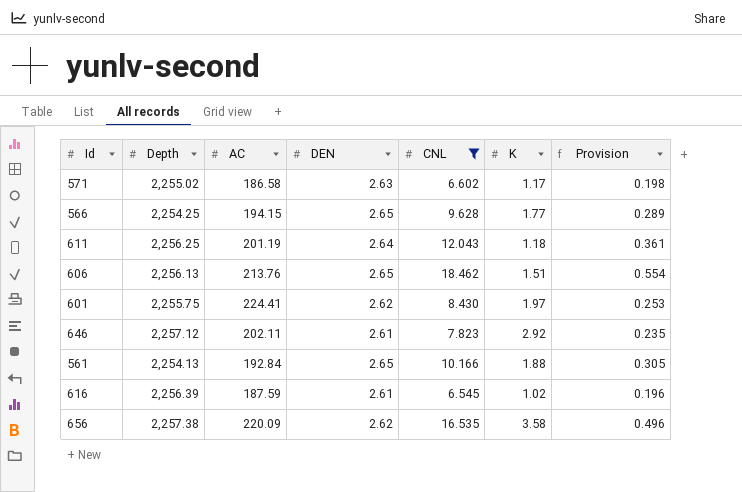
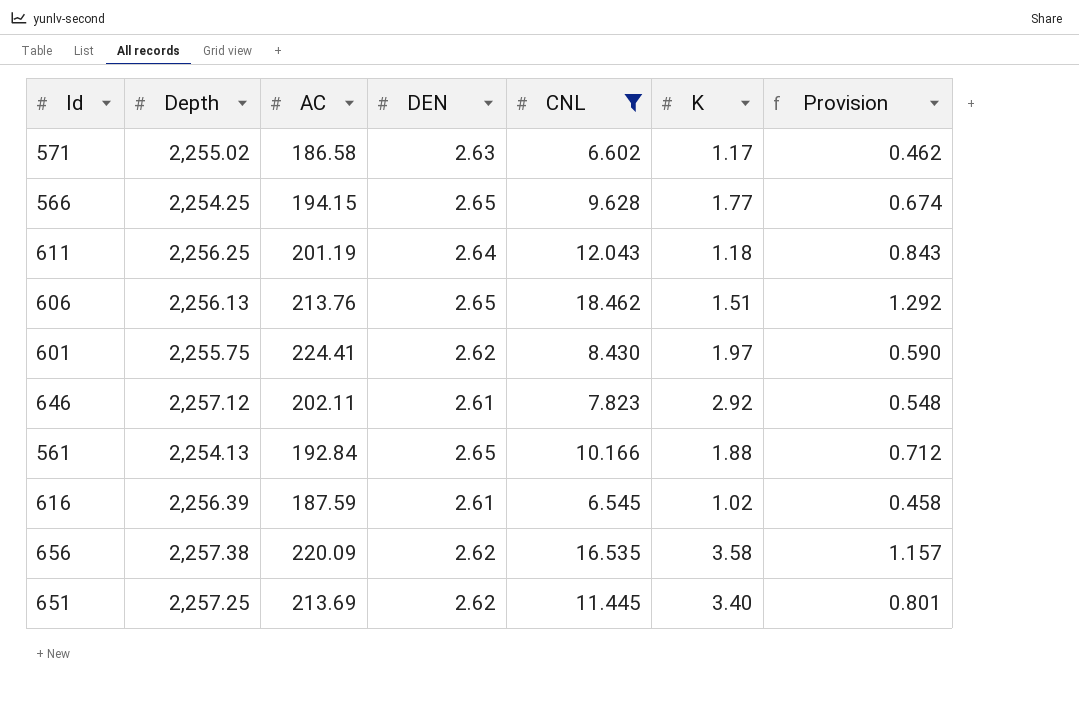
column Provision | formula: [CNL] * 0.03 -> [CNL] * 0.07
row 651: none -> 2,257.25 | 213.69 | 2.62 | 11.445 | 3.40 | 0.801

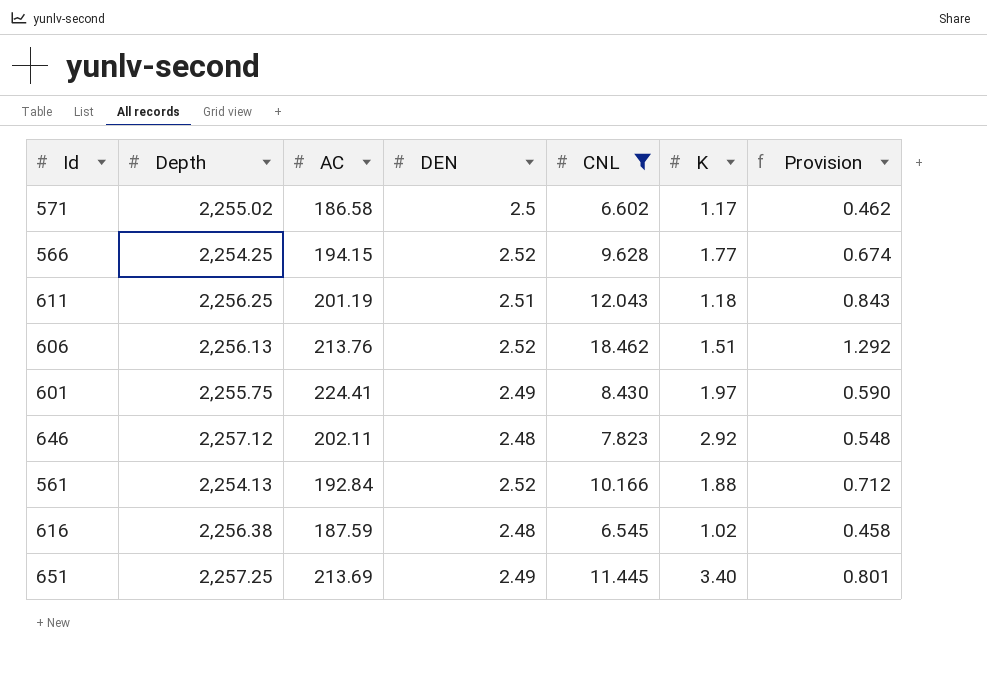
row 656: 2,257.38 | 220.09 | 2.62 | 16.535 | 3.58 | 1.157 -> none
571 | DEN: 2.63 -> 2.5
566 | DEN: 2.65 -> 2.52
611 | DEN: 2.64 -> 2.51
606 | DEN: 2.65 -> 2.52
601 | DEN: 2.62 -> 2.49
646 | DEN: 2.61 -> 2.48
561 | DEN: 2.65 -> 2.52
616 | Depth: 2,256.39 -> 2,256.38
616 | DEN: 2.61 -> 2.48
651 | DEN: 2.62 -> 2.49

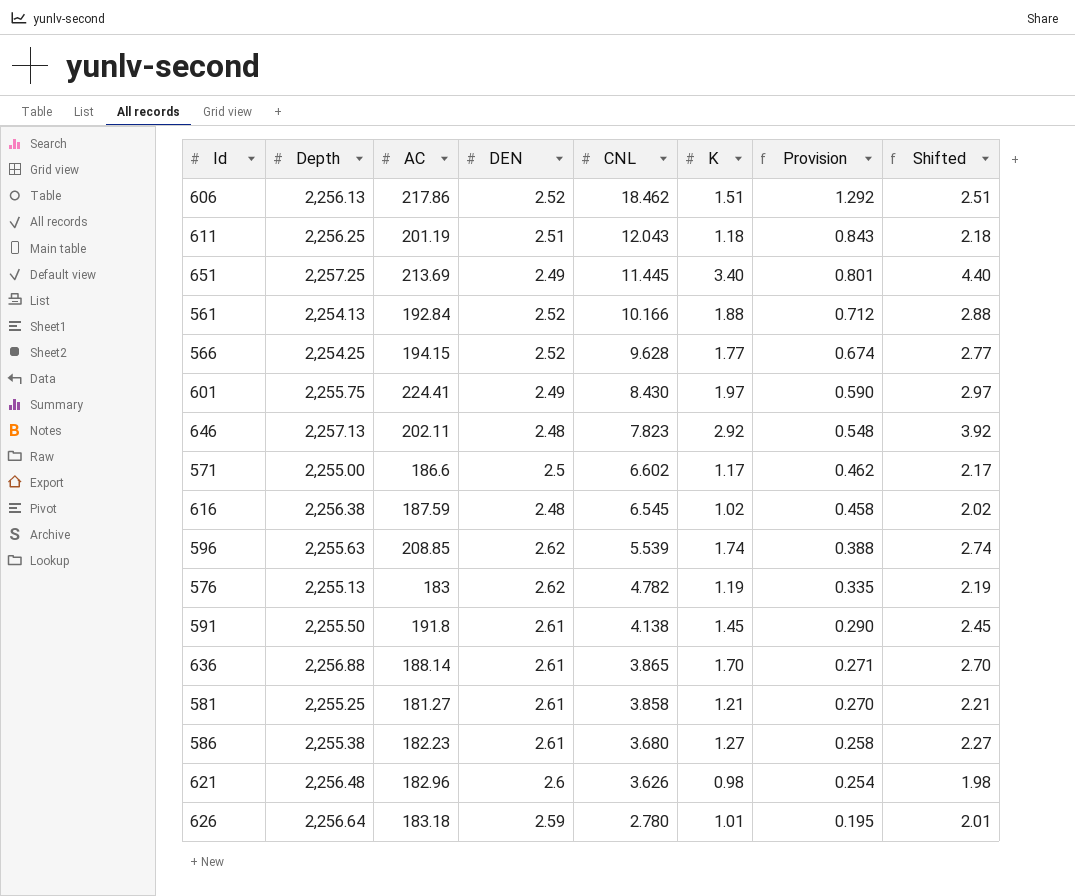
filter: CNL >= 6.545 -> none
row order: none -> CNL descending
column Shifted | formula: none -> [K] + 1
606 | AC: 213.76 -> 217.86
646 | Depth: 2,257.12 -> 2,257.13
571 | Depth: 2,255.02 -> 2,255.00
571 | AC: 186.58 -> 186.6

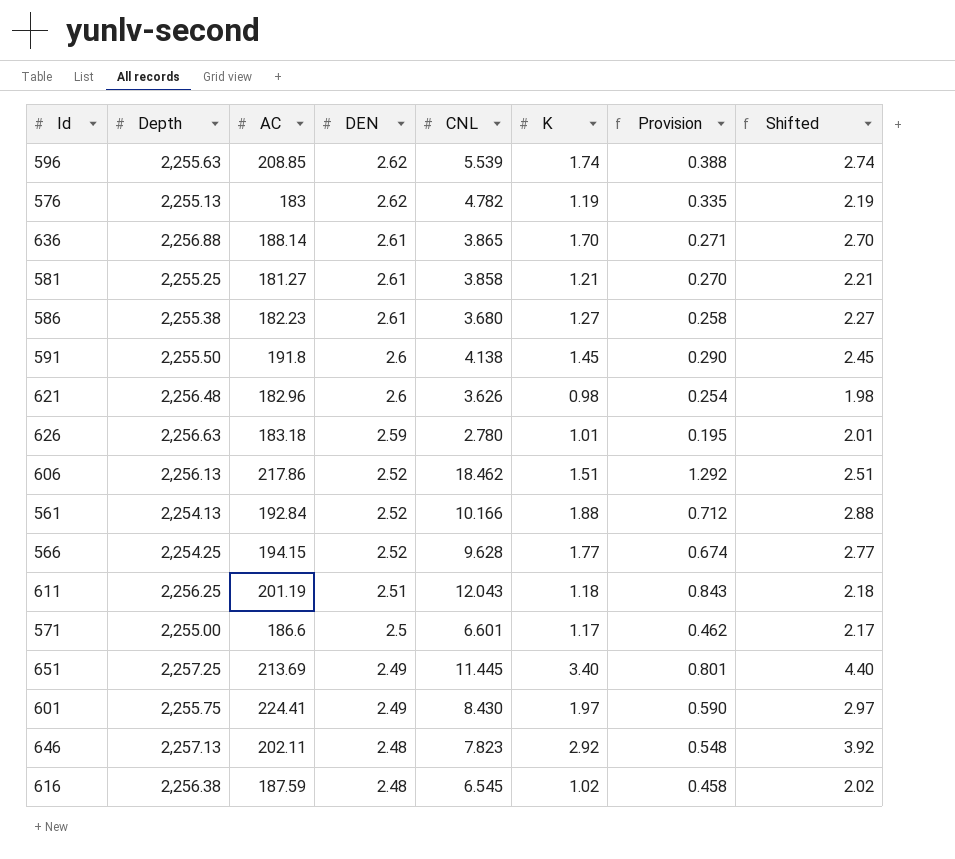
row order: CNL descending -> DEN descending
591 | DEN: 2.61 -> 2.6
626 | Depth: 2,256.64 -> 2,256.63
571 | CNL: 6.602 -> 6.601

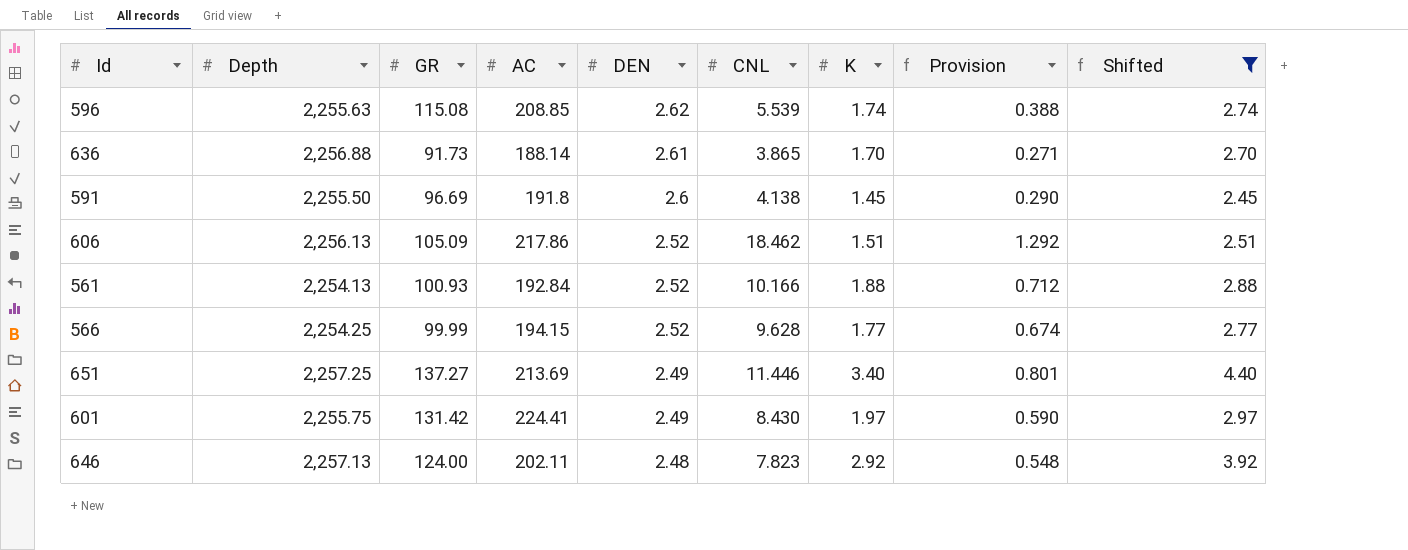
filter: none -> Shifted >= 2.45
column GR | position: none -> 3
651 | CNL: 11.445 -> 11.446

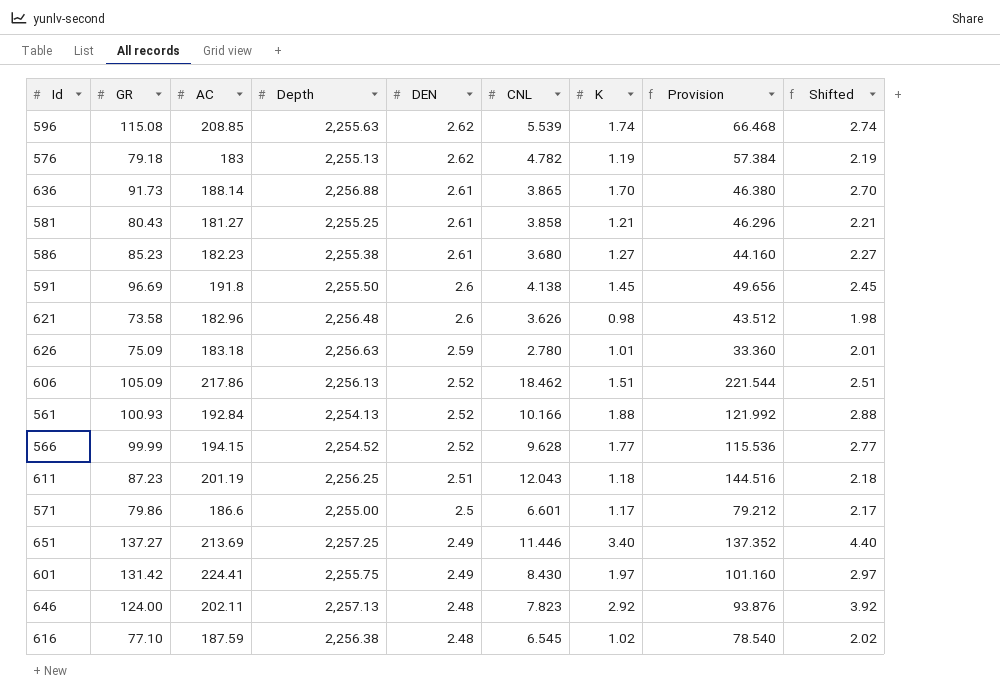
filter: Shifted >= 2.45 -> none
column Depth | position: 2 -> 4
column Provision | formula: [CNL] * 0.07 -> [CNL] * 12
566 | Depth: 2,254.25 -> 2,254.52

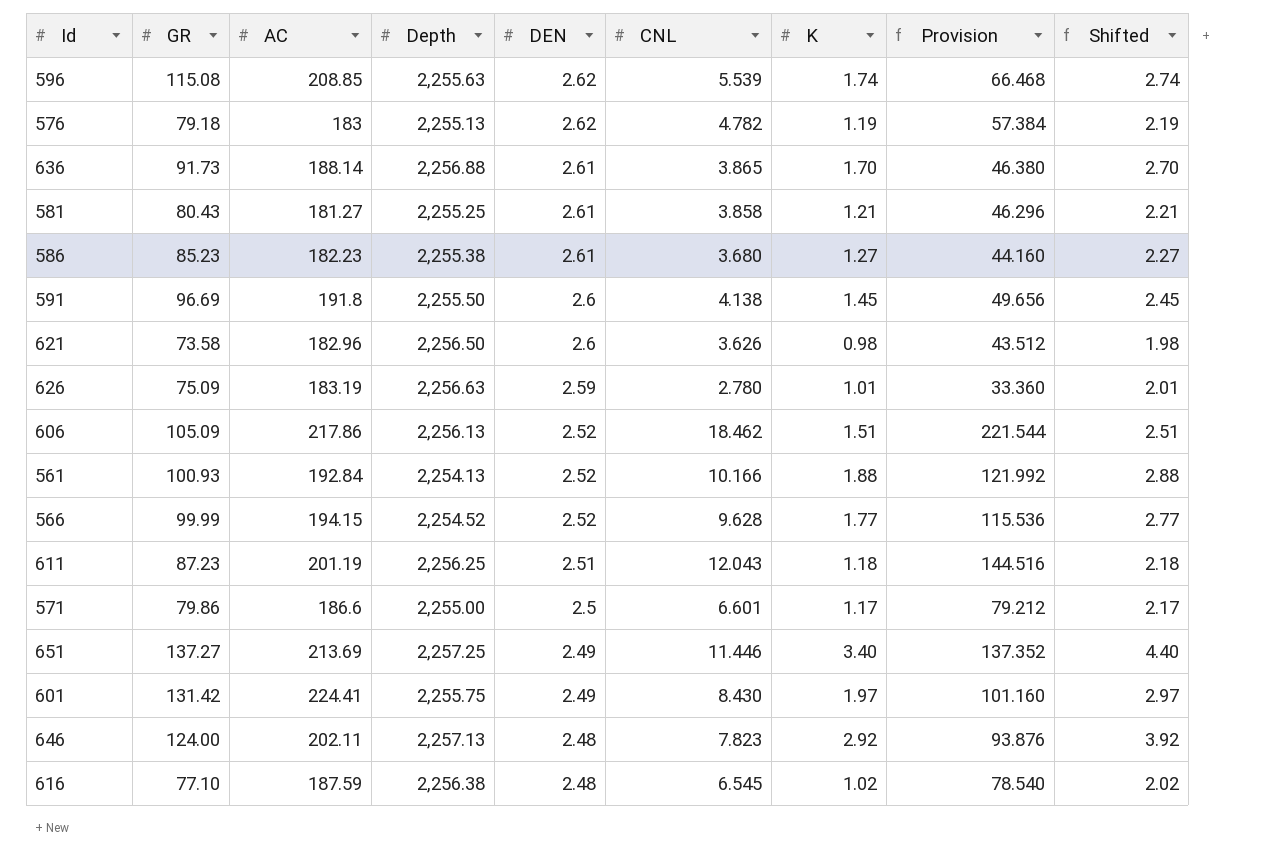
621 | Depth: 2,256.48 -> 2,256.50
626 | AC: 183.18 -> 183.19

